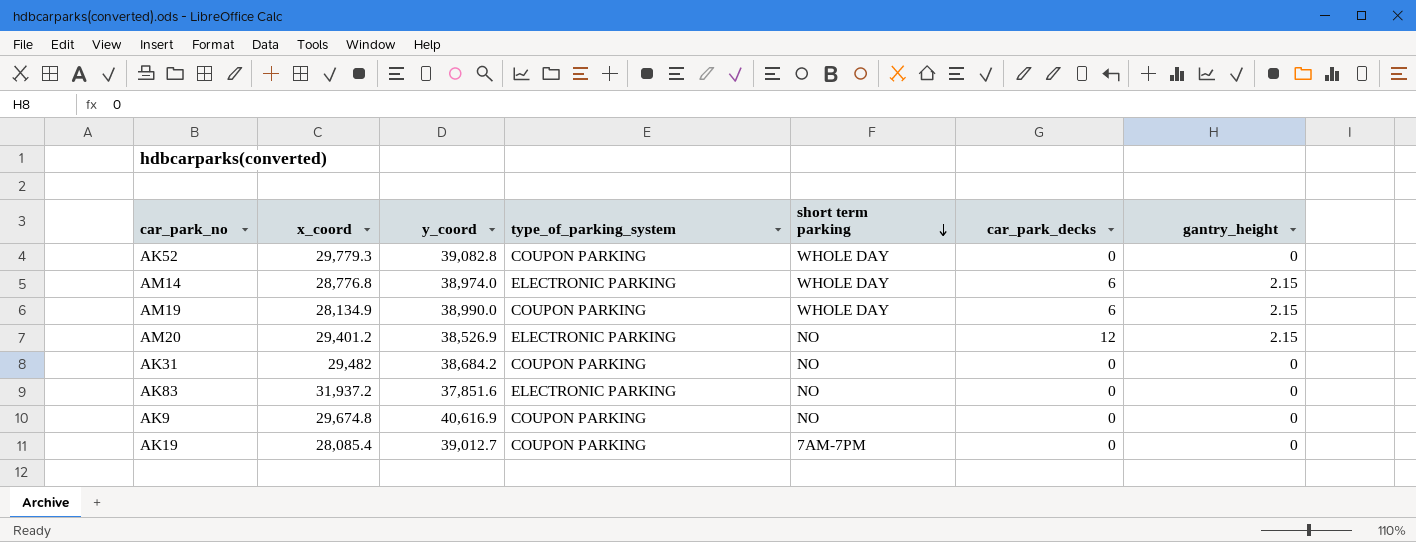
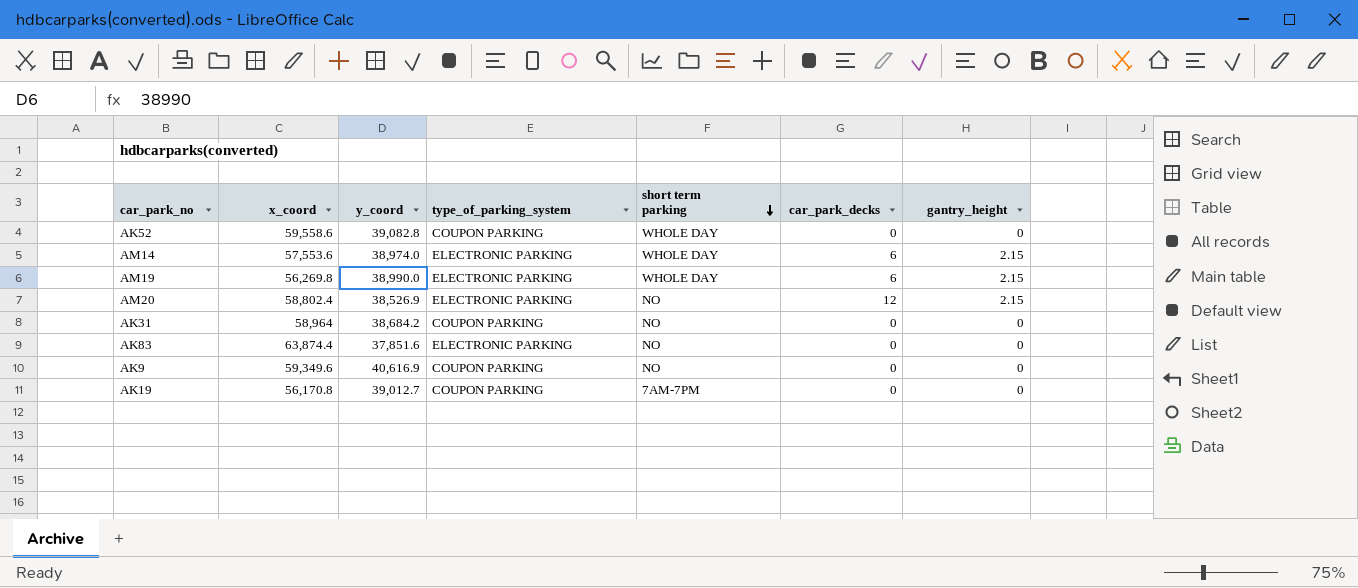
AK52 | x_coord: 29,779.3 -> 59,558.6
AM14 | x_coord: 28,776.8 -> 57,553.6
AM19 | x_coord: 28,134.9 -> 56,269.8
AM19 | type_of_parking_system: COUPON PARKING -> ELECTRONIC PARKING
AM20 | x_coord: 29,401.2 -> 58,802.4
AK31 | x_coord: 29,482 -> 58,964
AK83 | x_coord: 31,937.2 -> 63,874.4
AK9 | x_coord: 29,674.8 -> 59,349.6
AK19 | x_coord: 28,085.4 -> 56,170.8

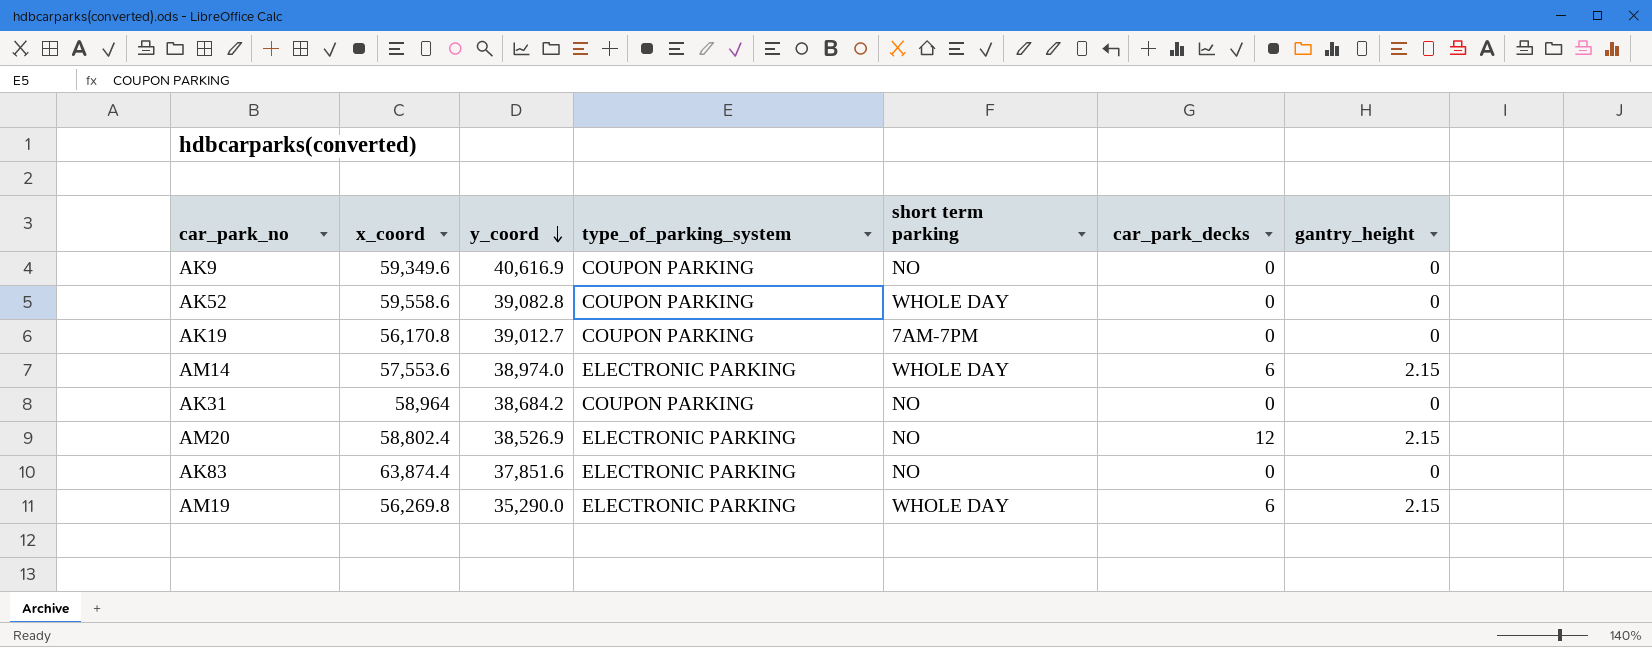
row order: short term parking descending -> y_coord descending
AM19 | y_coord: 38,990.0 -> 35,290.0

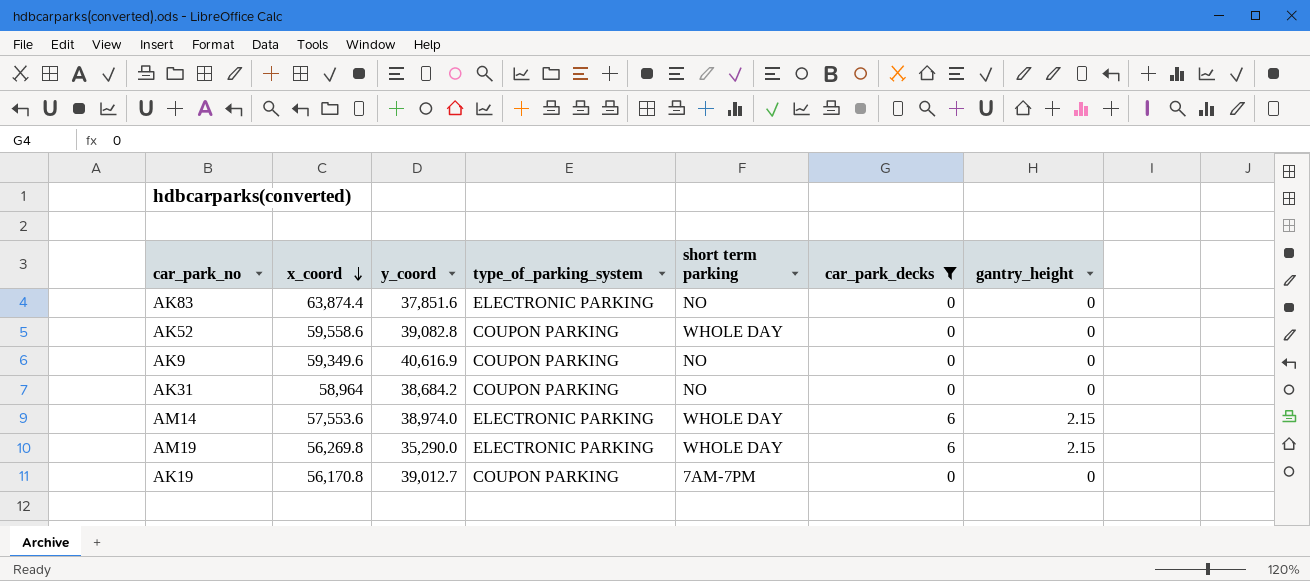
filter: none -> car_park_decks != 12
row order: y_coord descending -> x_coord descending

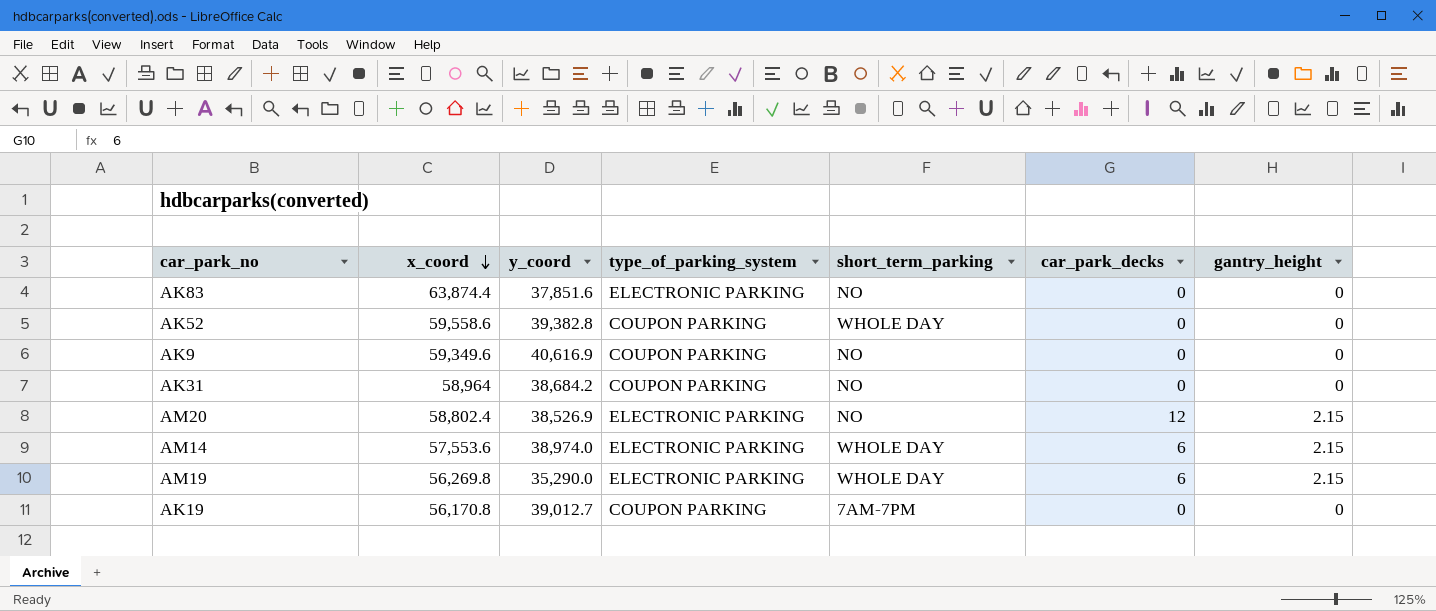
filter: car_park_decks != 12 -> none
column name: short term parking -> short_term_parking
AK52 | y_coord: 39,082.8 -> 39,382.8

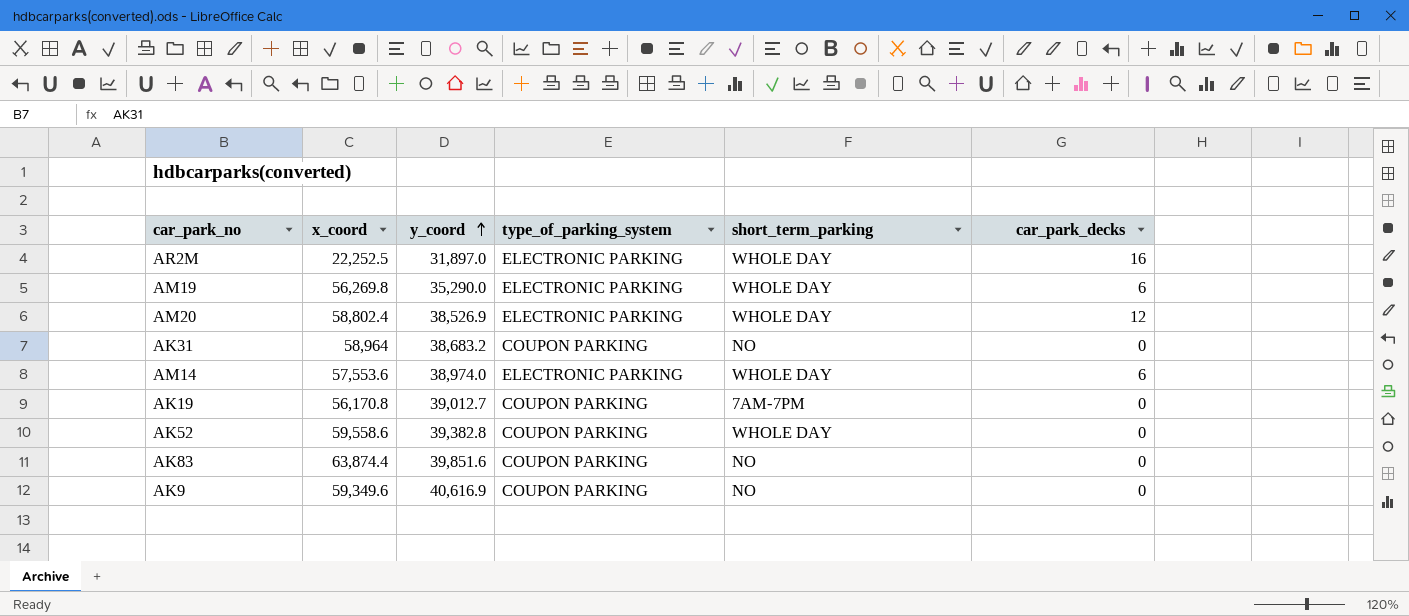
row order: x_coord descending -> y_coord ascending
column gantry_height | position: 7 -> none
row AR2M: none -> 22,252.5 | 31,897.0 | ELECTRONIC PARKING | WHOLE DAY | 16
AM20 | short_term_parking: NO -> WHOLE DAY
AK31 | y_coord: 38,684.2 -> 38,683.2
AK83 | y_coord: 37,851.6 -> 39,851.6
AK83 | type_of_parking_system: ELECTRONIC PARKING -> COUPON PARKING

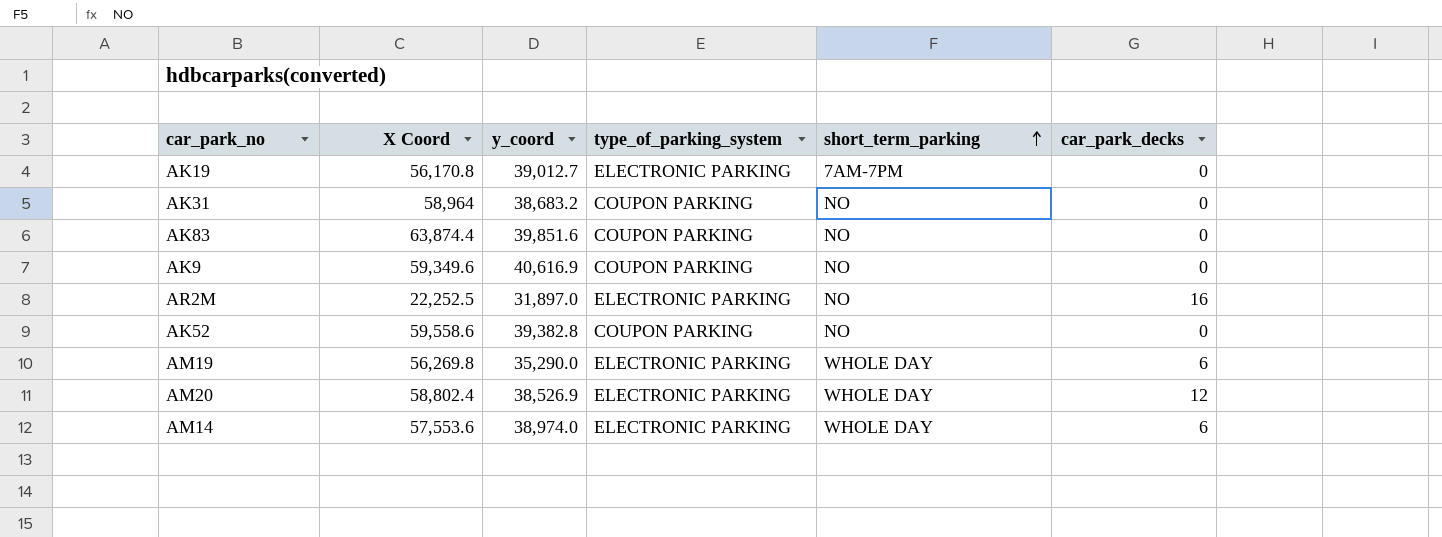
row order: y_coord ascending -> short_term_parking ascending
column name: x_coord -> X Coord
AK19 | type_of_parking_system: COUPON PARKING -> ELECTRONIC PARKING
AR2M | short_term_parking: WHOLE DAY -> NO
AK52 | short_term_parking: WHOLE DAY -> NO

